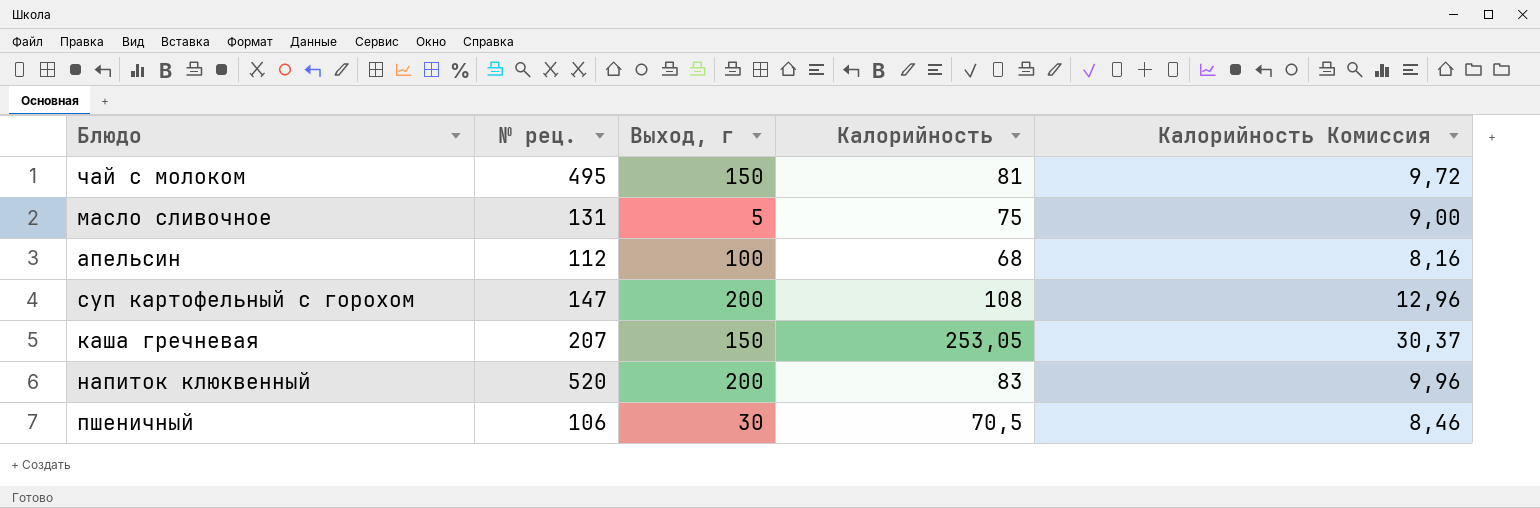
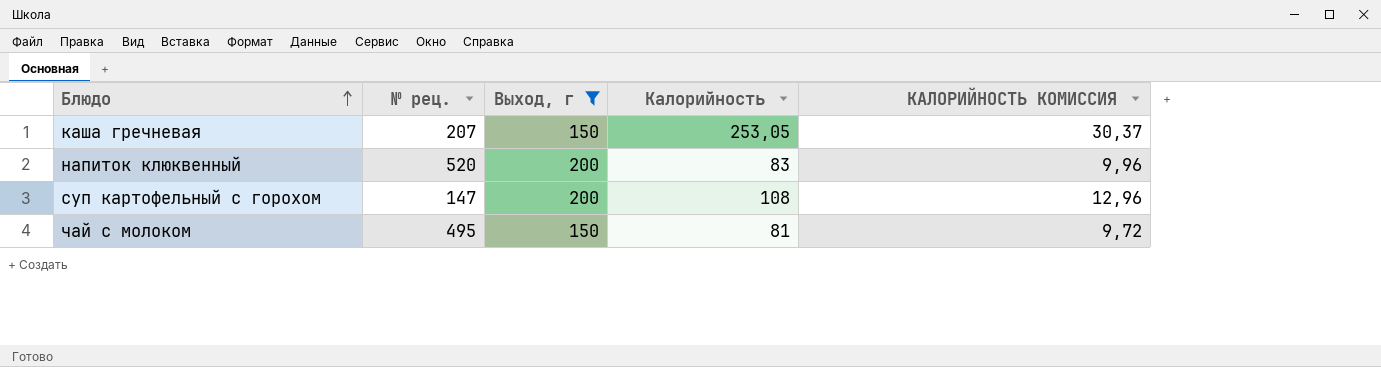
filter: none -> Выход, г >= 150
row order: none -> Блюдо ascending
column name: Калорийность Комиссия -> КАЛОРИЙНОСТЬ КОМИССИЯ

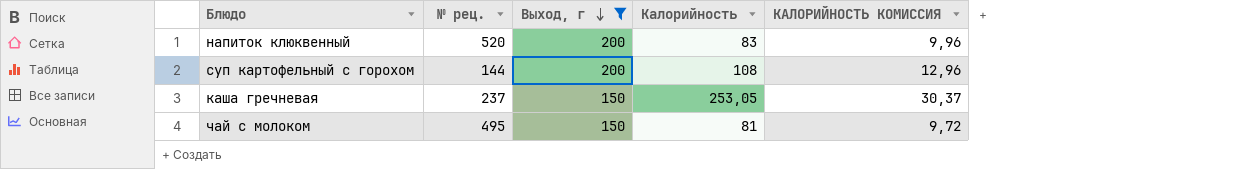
row order: Блюдо ascending -> Выход, г descending
суп картофельный с горохом | № рец.: 147 -> 144
каша гречневая | № рец.: 207 -> 237

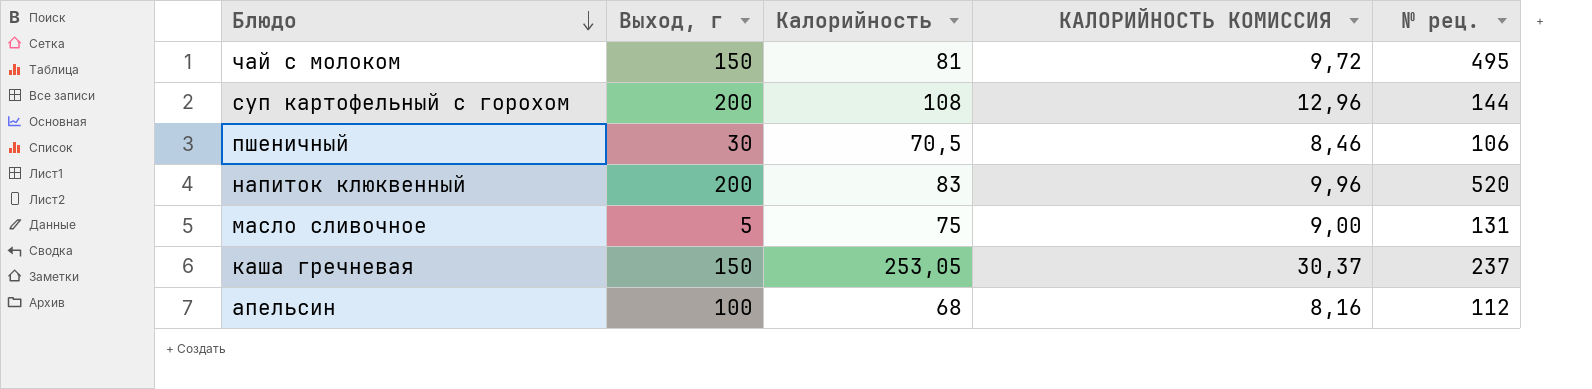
filter: Выход, г >= 150 -> none
row order: Выход, г descending -> Блюдо descending
column № рец. | position: 2 -> 5

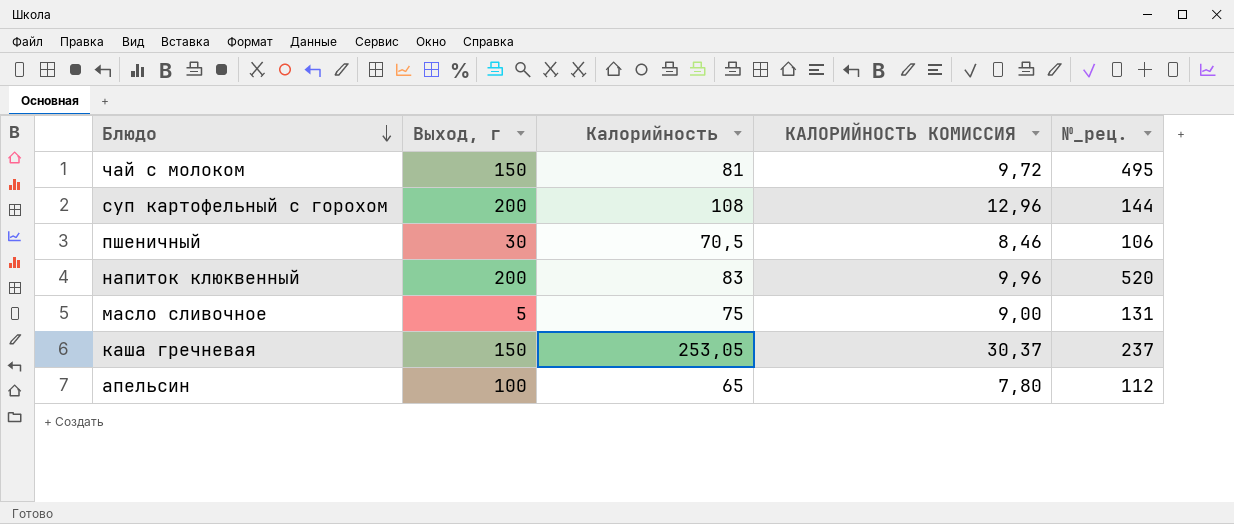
column name: № рец. -> №_рец.
апельсин | Калорийность: 68 -> 65
апельсин | КАЛОРИЙНОСТЬ КОМИССИЯ: 8,16 -> 7,80

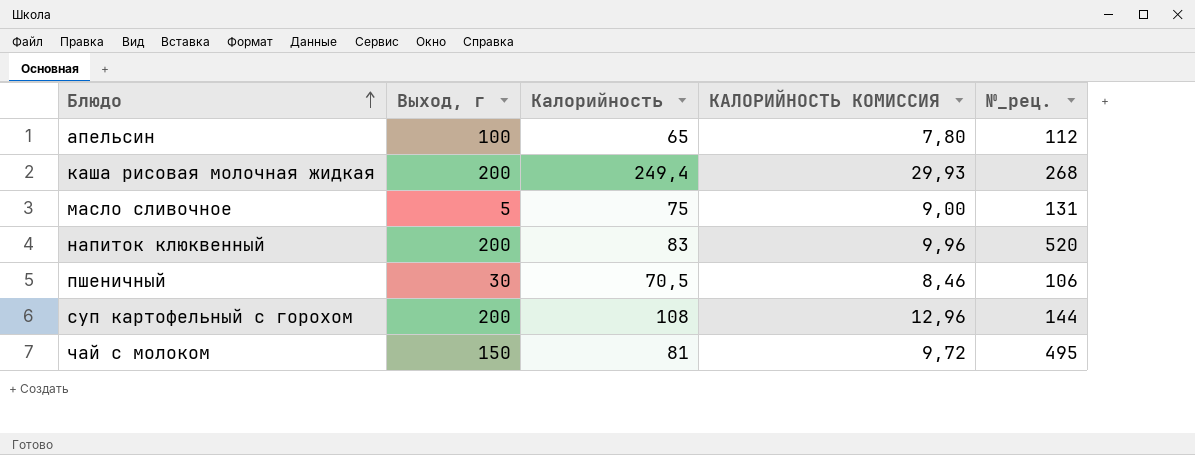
row order: Блюдо descending -> Блюдо ascending
row каша гречневая: 150 | 253,05 | 30,37 | 237 -> none
row каша рисовая молочная жидкая: none -> 200 | 249,4 | 29,93 | 268

